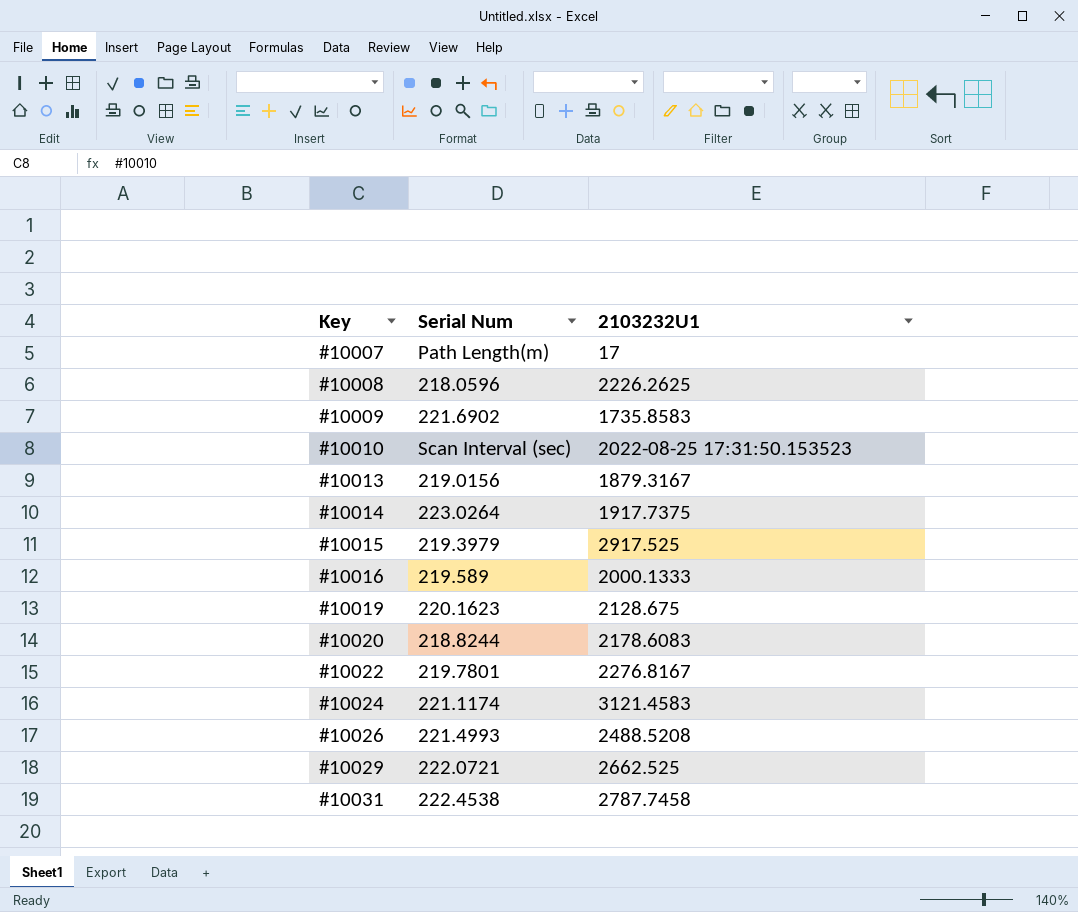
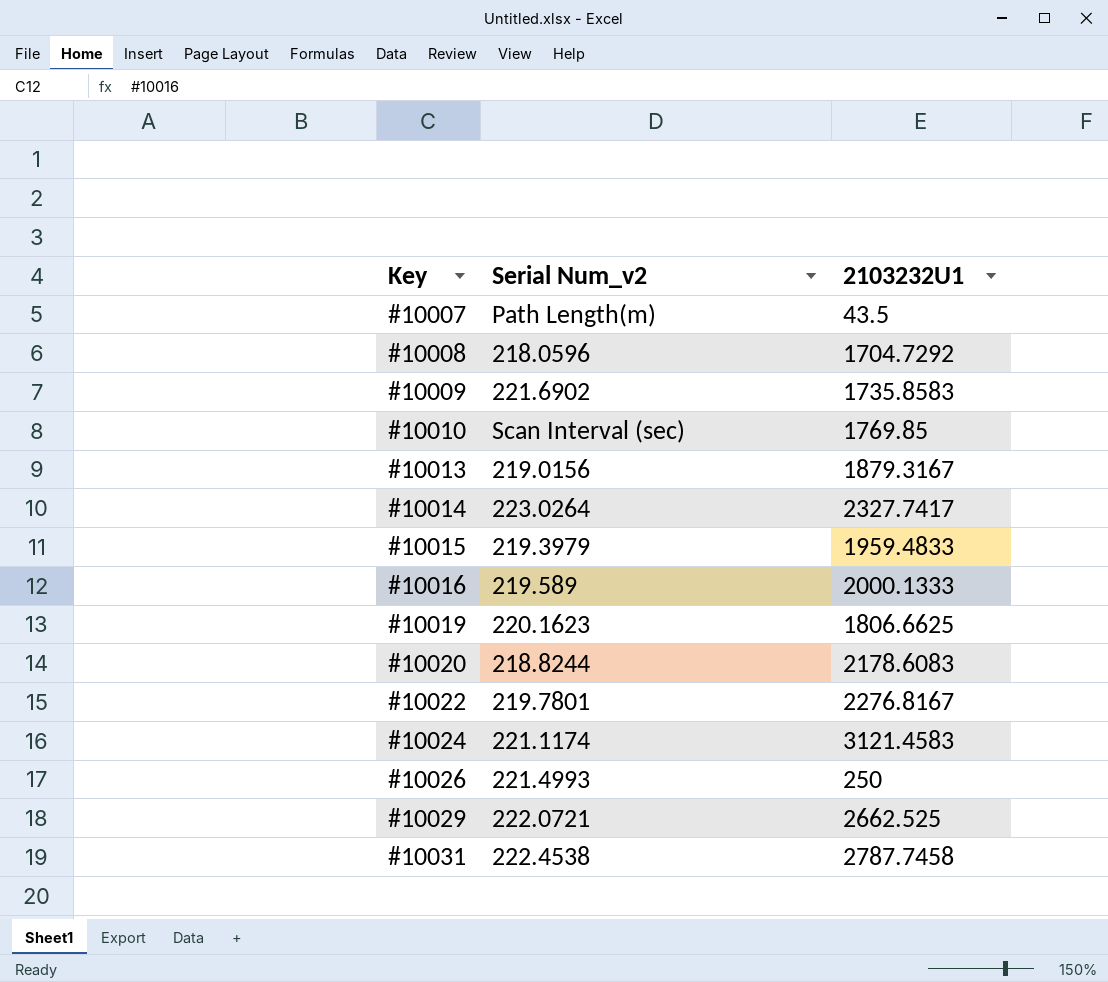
column name: Serial Num -> Serial Num_v2
#10007 | 2103232U1: 17 -> 43.5
#10008 | 2103232U1: 2226.2625 -> 1704.7292
#10010 | 2103232U1: 2022-08-25 17:31:50.153523 -> 1769.85
#10014 | 2103232U1: 1917.7375 -> 2327.7417
#10015 | 2103232U1: 2917.525 -> 1959.4833
#10019 | 2103232U1: 2128.675 -> 1806.6625
#10026 | 2103232U1: 2488.5208 -> 250

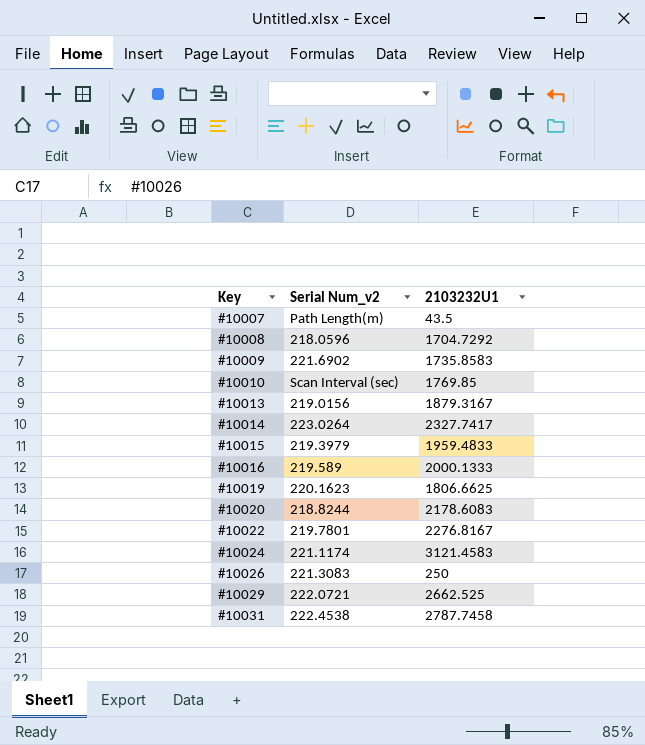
#10026 | Serial Num_v2: 221.4993 -> 221.3083

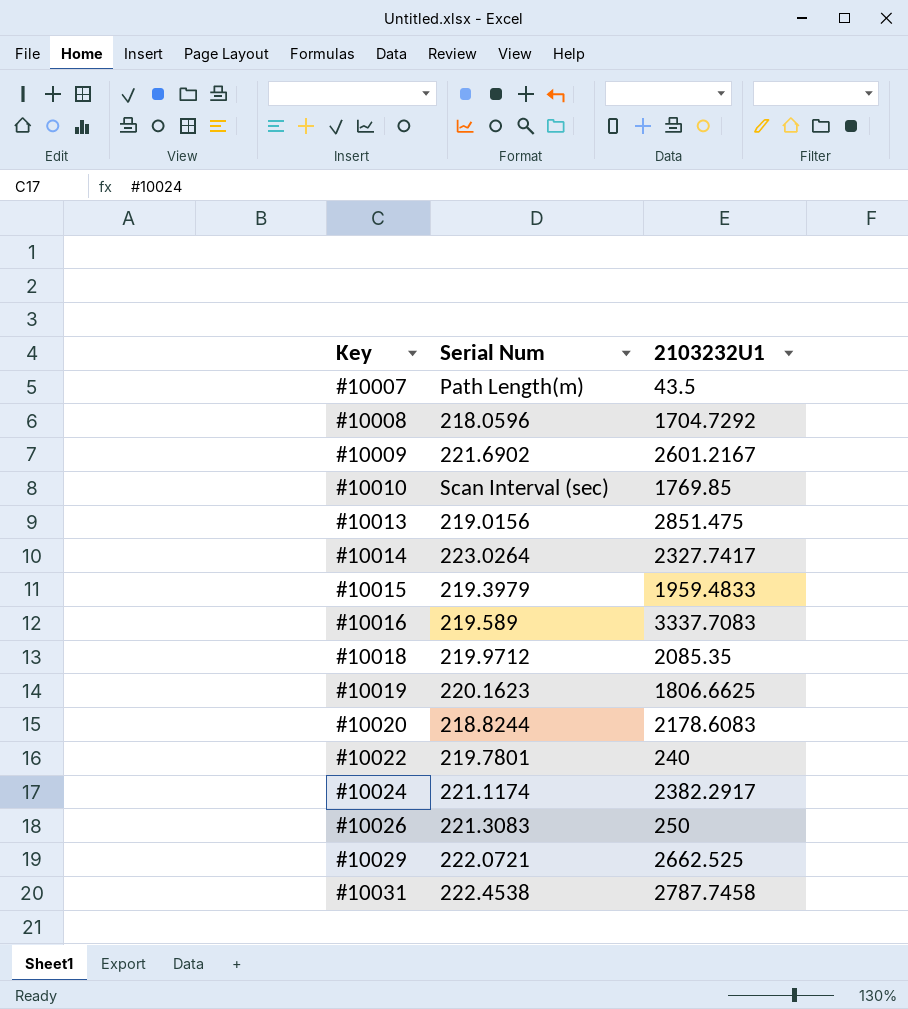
column name: Serial Num_v2 -> Serial Num
#10009 | 2103232U1: 1735.8583 -> 2601.2167
#10013 | 2103232U1: 1879.3167 -> 2851.475
#10016 | 2103232U1: 2000.1333 -> 3337.7083
row #10018: none -> 219.9712 | 2085.35
#10022 | 2103232U1: 2276.8167 -> 240
#10024 | 2103232U1: 3121.4583 -> 2382.2917

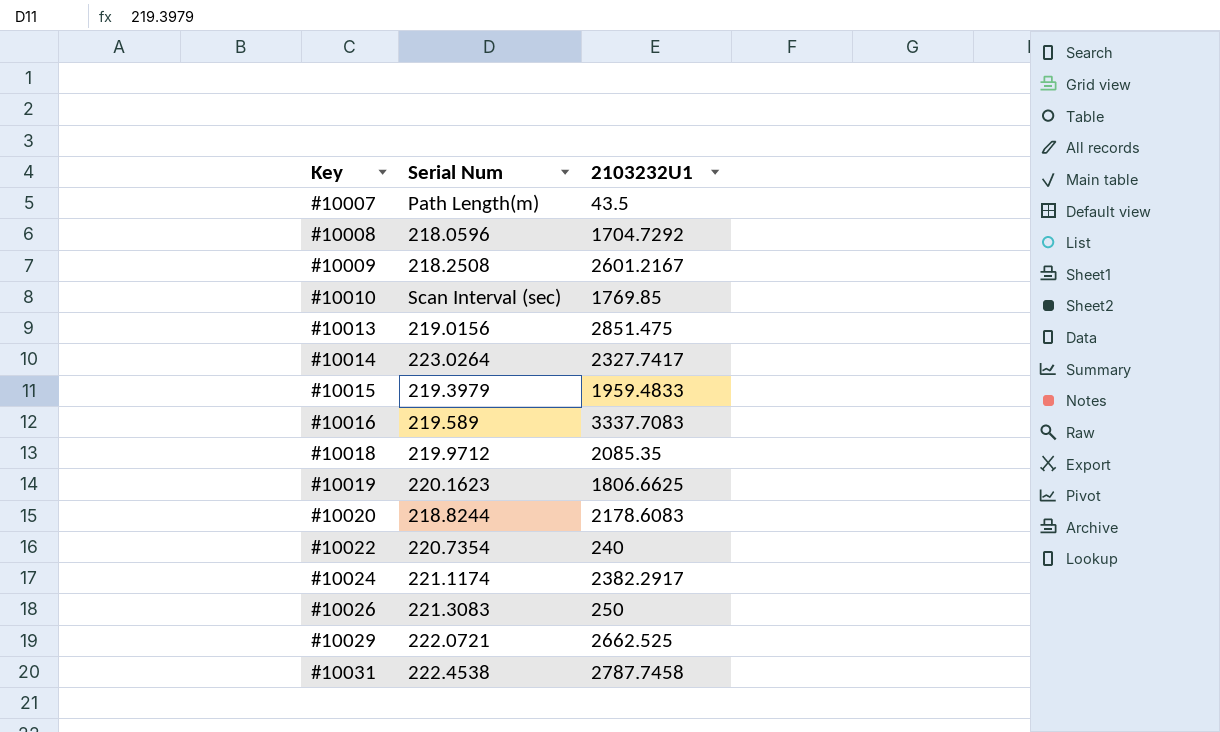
#10009 | Serial Num: 221.6902 -> 218.2508
#10022 | Serial Num: 219.7801 -> 220.7354

